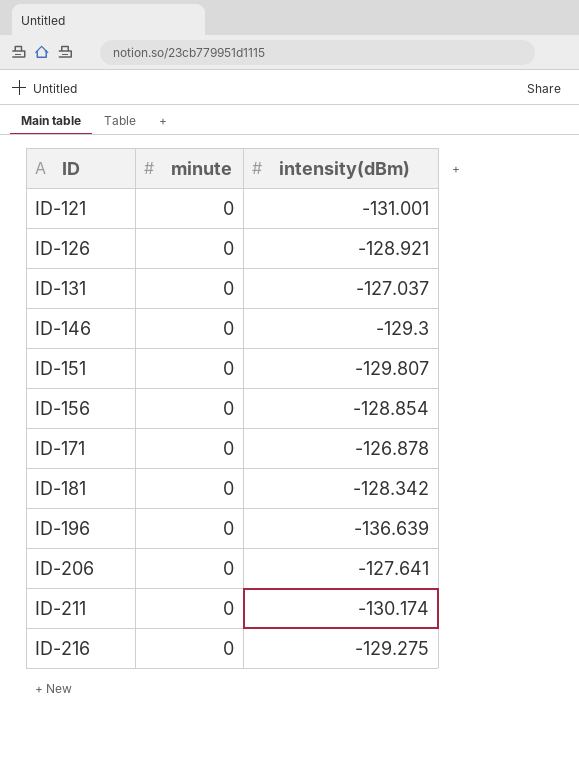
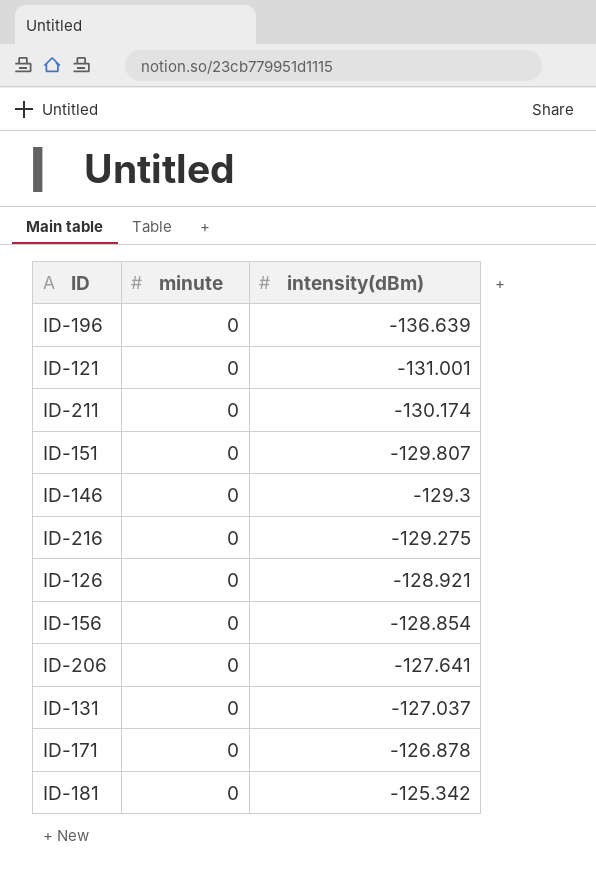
row order: ID ascending -> intensity(dBm) ascending
ID-181 | intensity(dBm): -128.342 -> -125.342

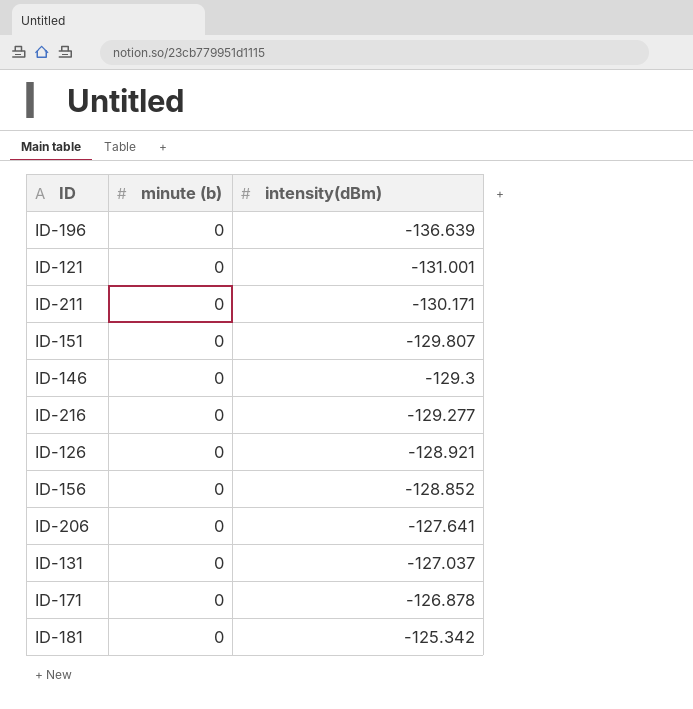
column name: minute -> minute (b)
ID-211 | intensity(dBm): -130.174 -> -130.171
ID-216 | intensity(dBm): -129.275 -> -129.277
ID-156 | intensity(dBm): -128.854 -> -128.852

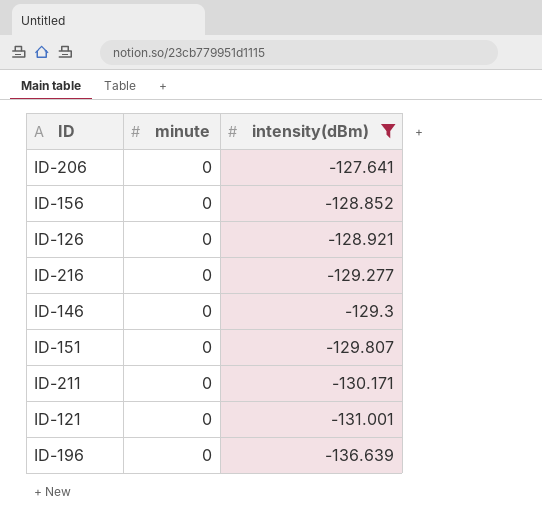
filter: none -> intensity(dBm) <= -127.641
row order: intensity(dBm) ascending -> intensity(dBm) descending
column name: minute (b) -> minute

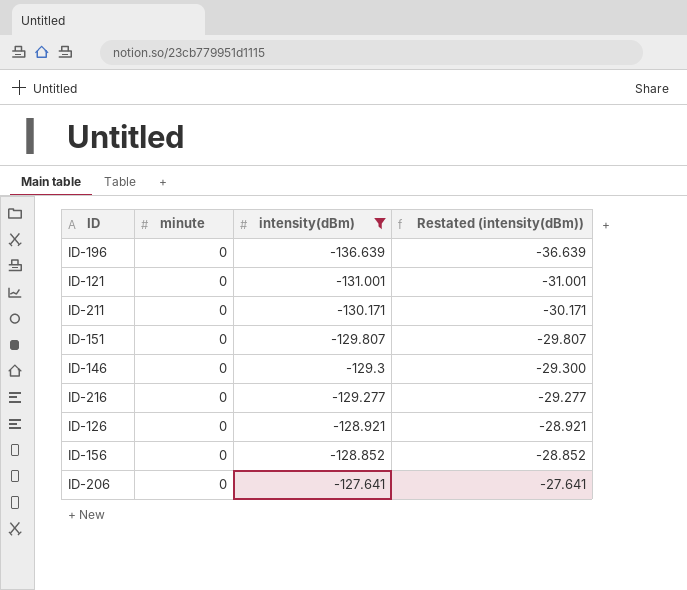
row order: intensity(dBm) descending -> intensity(dBm) ascending
column Restated (intensity(dBm)) | formula: none -> [intensity(dBm)] + 100

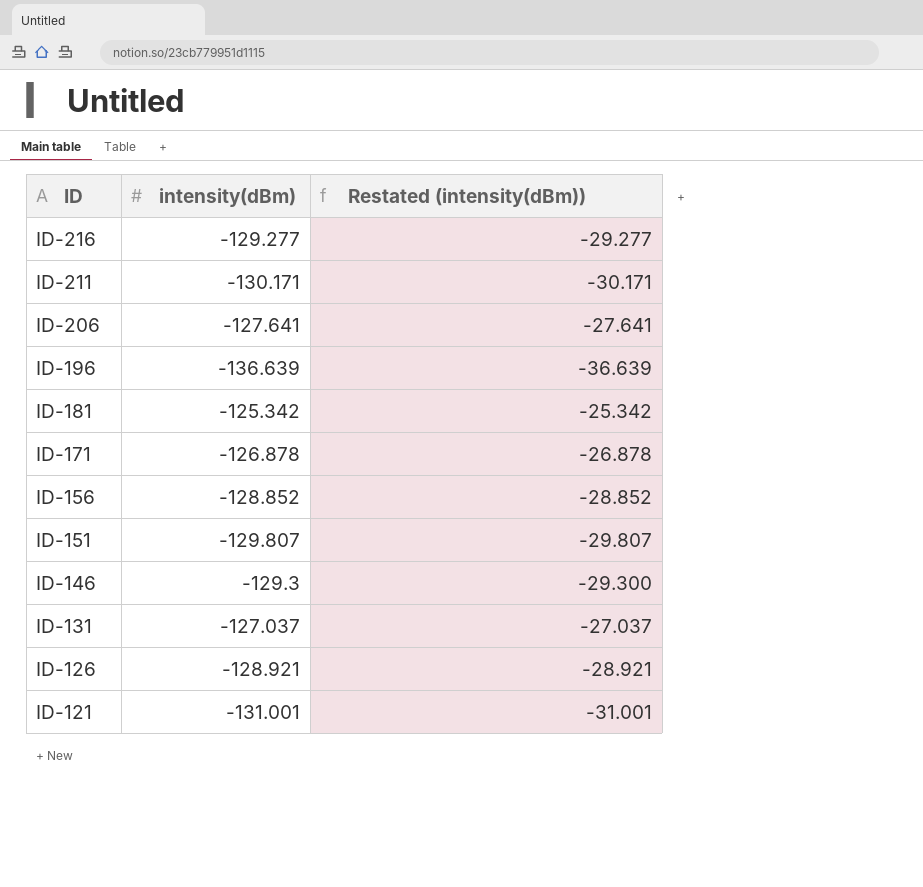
filter: intensity(dBm) <= -127.641 -> none
row order: intensity(dBm) ascending -> ID descending
column minute | position: 2 -> none

